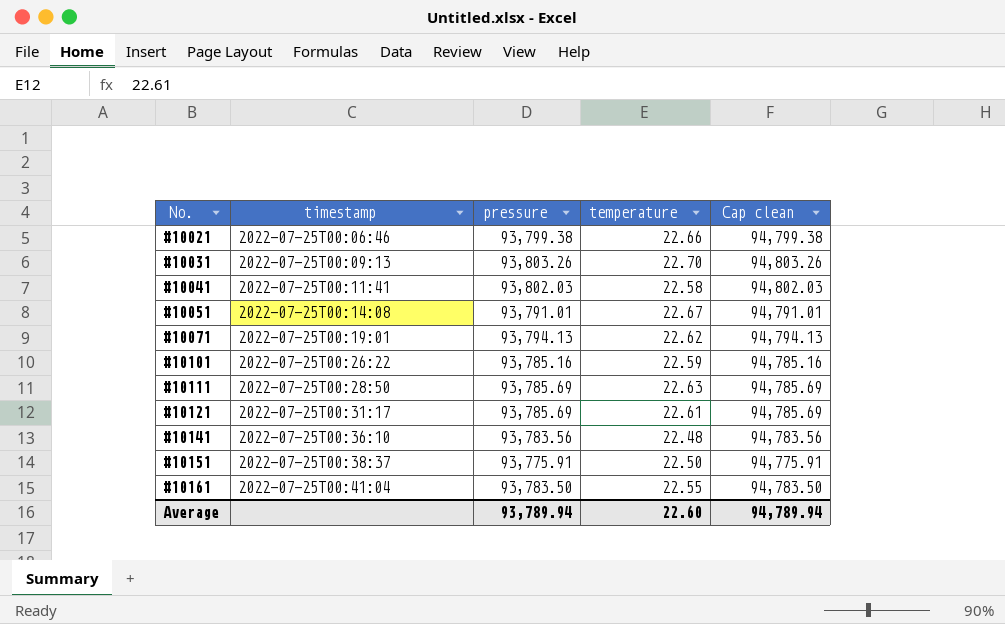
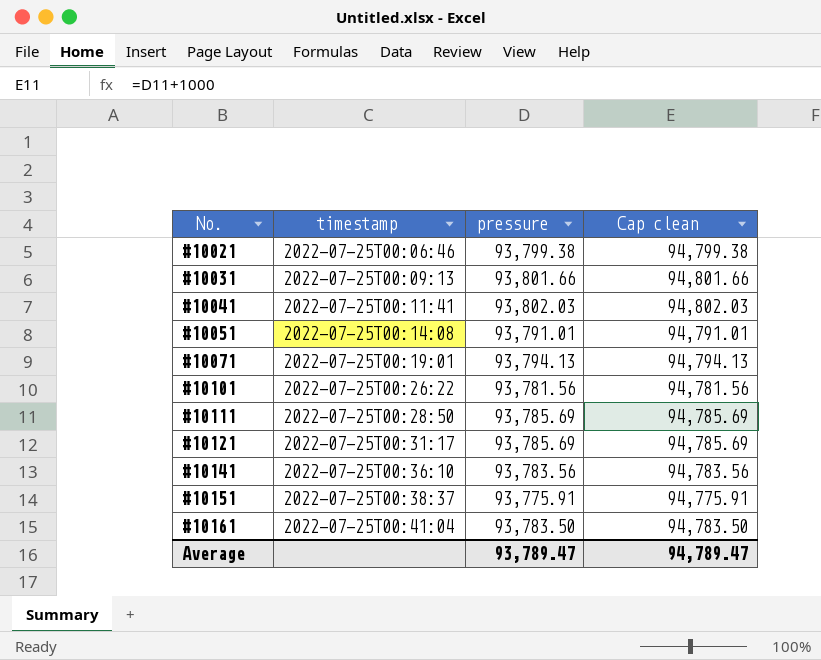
column temperature | position: 4 -> none
#10031 | pressure: 93,803.26 -> 93,801.66
#10031 | Cap clean: 94,803.26 -> 94,801.66
#10101 | pressure: 93,785.16 -> 93,781.56
#10101 | Cap clean: 94,785.16 -> 94,781.56
Average | pressure: 93,789.94 -> 93,789.47
Average | Cap clean: 94,789.94 -> 94,789.47

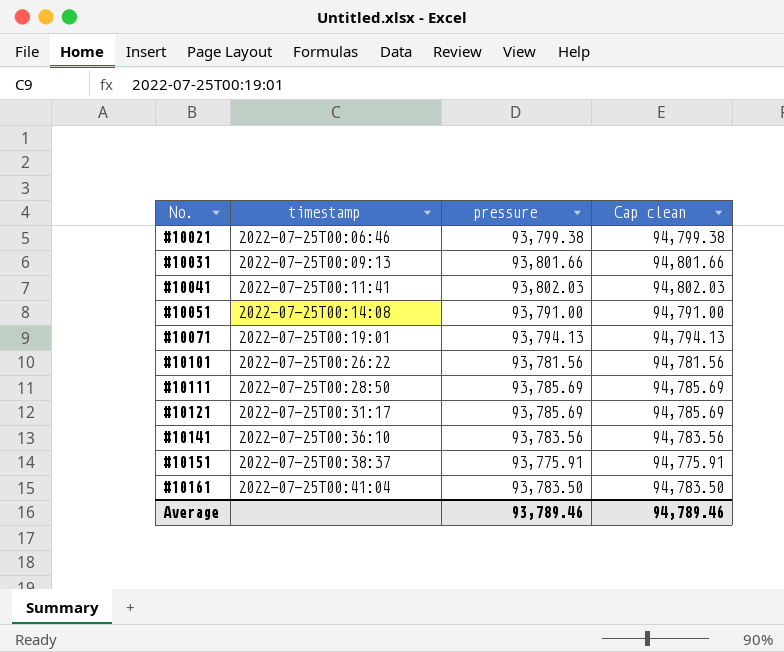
#10051 | pressure: 93,791.01 -> 93,791.00
#10051 | Cap clean: 94,791.01 -> 94,791.00
Average | pressure: 93,789.47 -> 93,789.46
Average | Cap clean: 94,789.47 -> 94,789.46

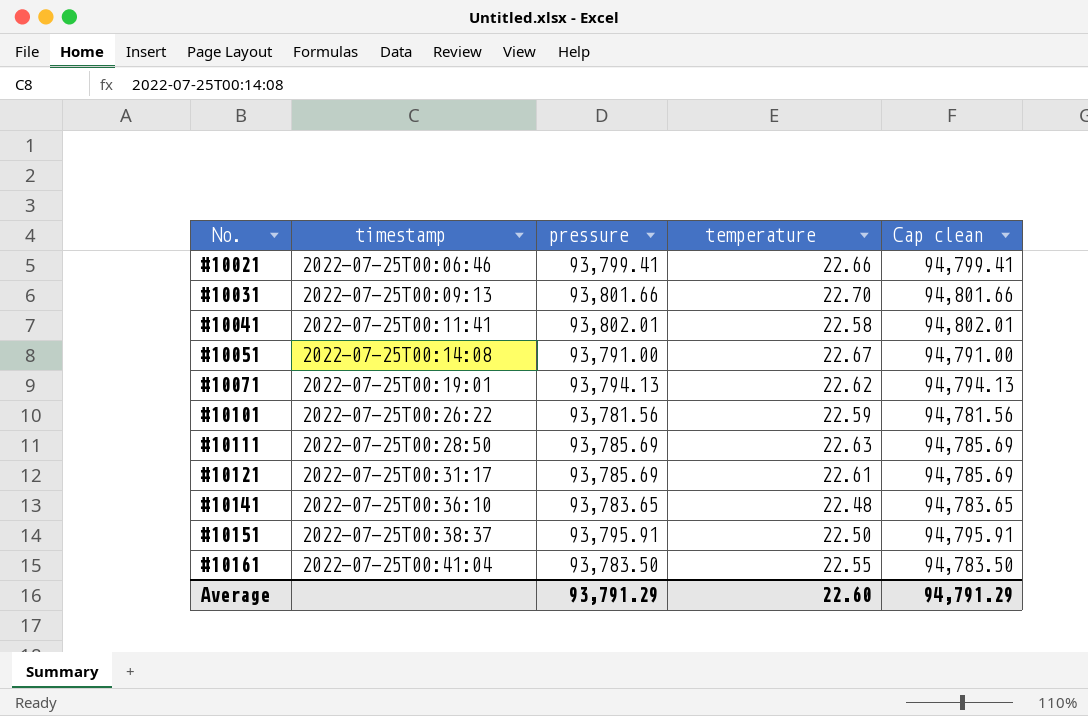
column temperature | position: none -> 4
#10021 | pressure: 93,799.38 -> 93,799.41
#10021 | Cap clean: 94,799.38 -> 94,799.41
#10041 | pressure: 93,802.03 -> 93,802.01
#10041 | Cap clean: 94,802.03 -> 94,802.01
#10141 | pressure: 93,783.56 -> 93,783.65
#10141 | Cap clean: 94,783.56 -> 94,783.65
#10151 | pressure: 93,775.91 -> 93,795.91
#10151 | Cap clean: 94,775.91 -> 94,795.91
Average | pressure: 93,789.46 -> 93,791.29
Average | Cap clean: 94,789.46 -> 94,791.29

